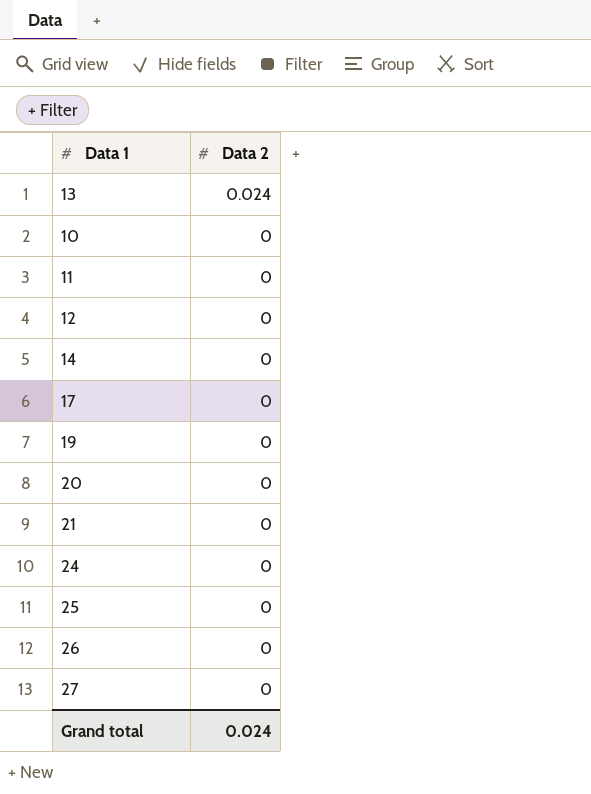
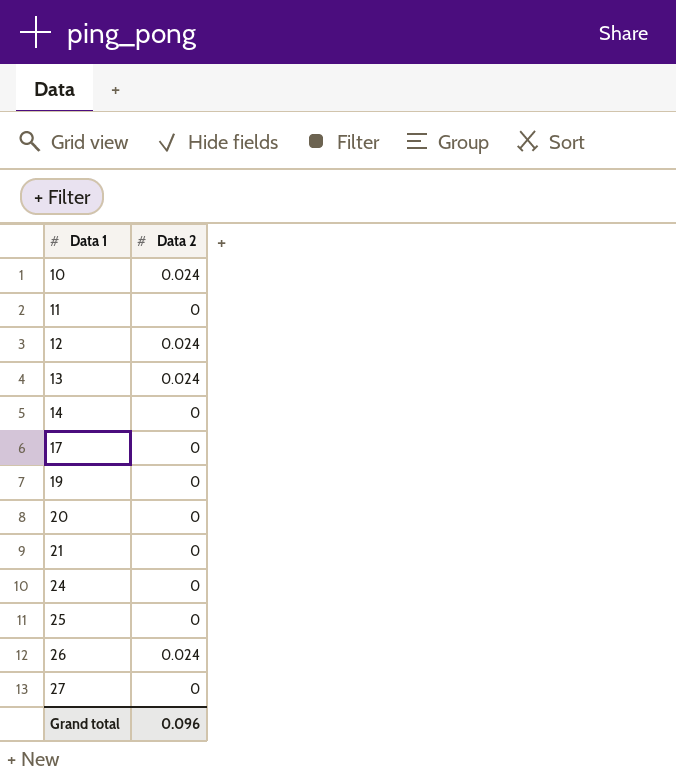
row order: Data 2 descending -> Data 1 ascending
10 | Data 2: 0 -> 0.024
12 | Data 2: 0 -> 0.024
26 | Data 2: 0 -> 0.024
Grand total | Data 2: 0.024 -> 0.096

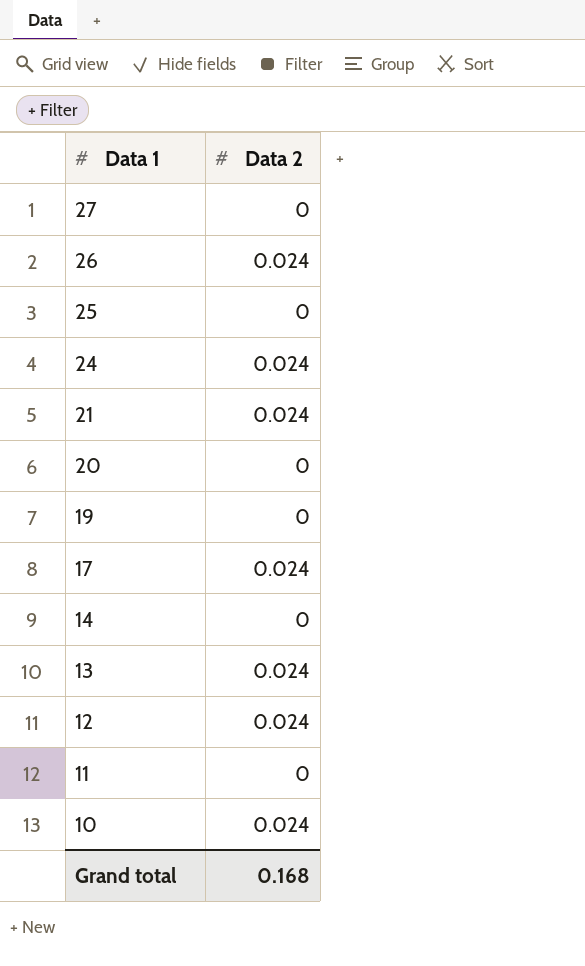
row order: Data 1 ascending -> Data 1 descending
24 | Data 2: 0 -> 0.024
21 | Data 2: 0 -> 0.024
17 | Data 2: 0 -> 0.024
Grand total | Data 2: 0.096 -> 0.168

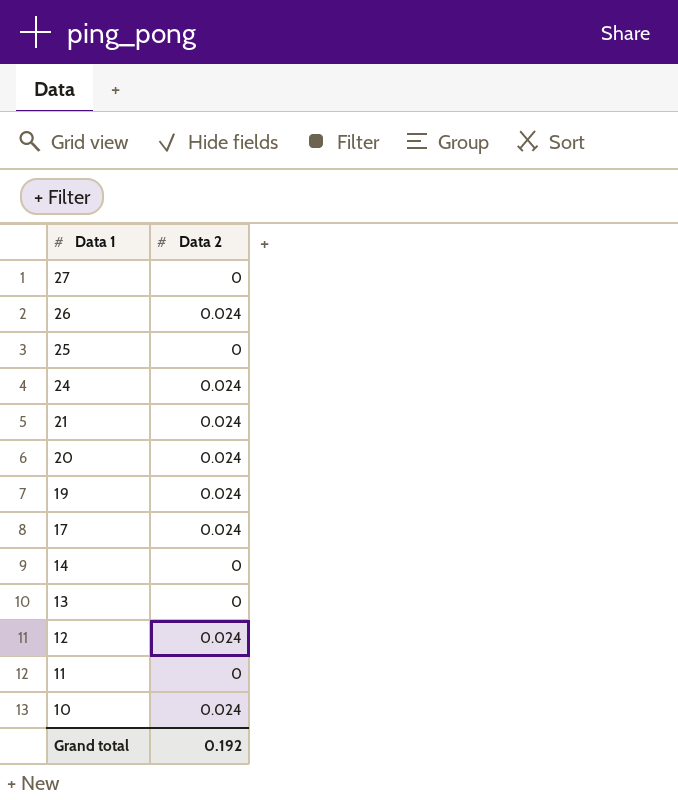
20 | Data 2: 0 -> 0.024
19 | Data 2: 0 -> 0.024
13 | Data 2: 0.024 -> 0
Grand total | Data 2: 0.168 -> 0.192

